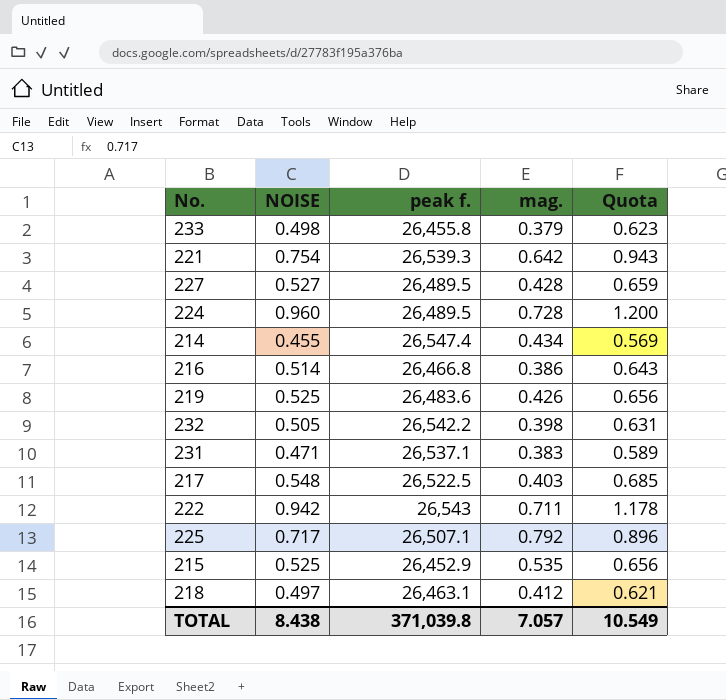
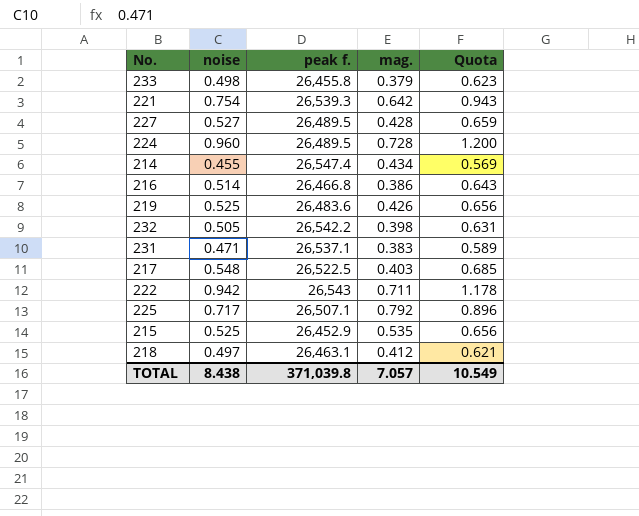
column name: NOISE -> noise

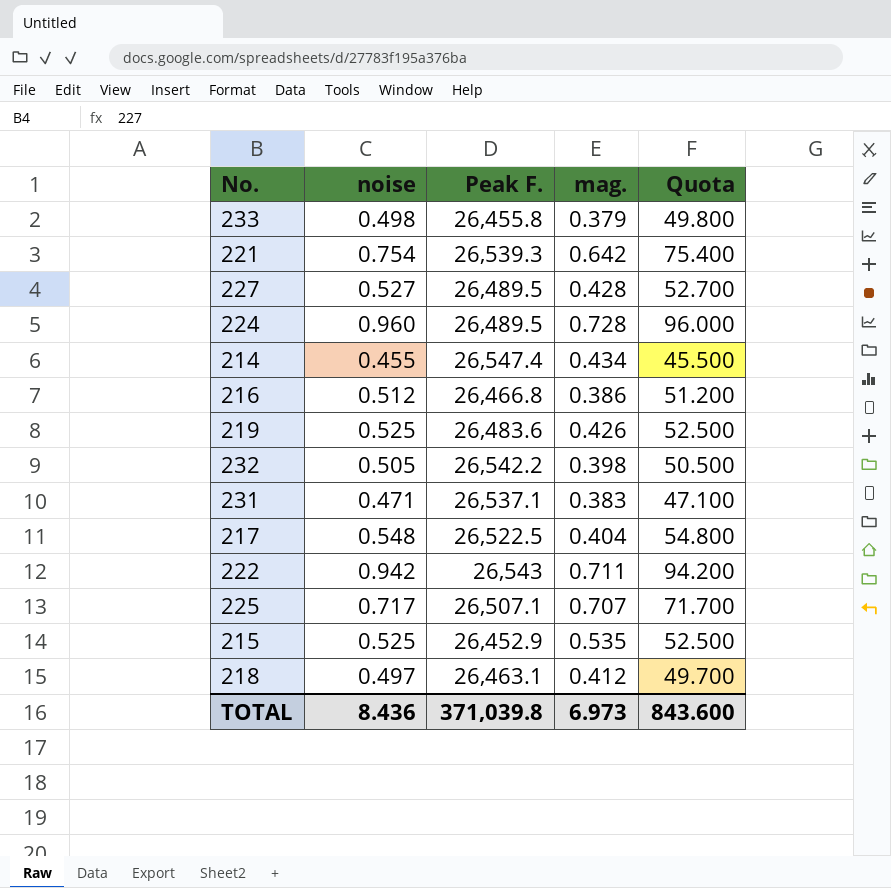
column name: peak f. -> Peak F.
column Quota | formula: [noise] * 1.25 -> [noise] * 100
216 | noise: 0.514 -> 0.512
217 | mag.: 0.403 -> 0.404
225 | mag.: 0.792 -> 0.707
TOTAL | noise: 8.438 -> 8.436
TOTAL | mag.: 7.057 -> 6.973
TOTAL | Quota: 10.549 -> 843.600

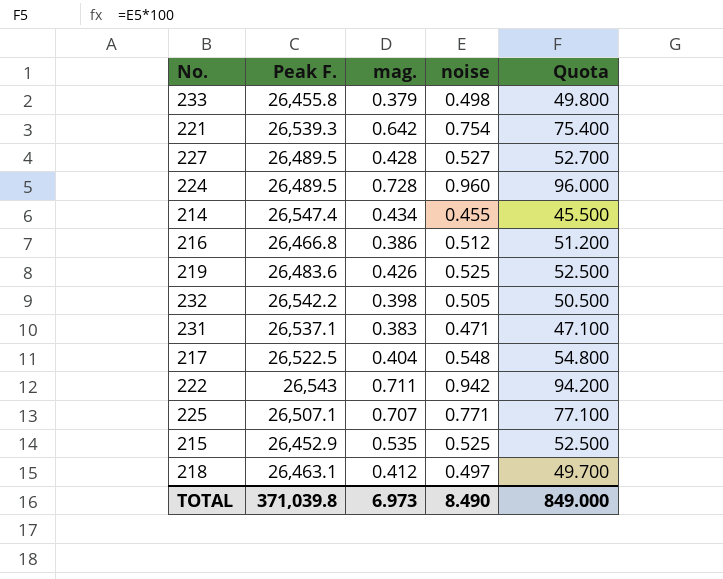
column noise | position: 2 -> 4
225 | noise: 0.717 -> 0.771
225 | Quota: 71.700 -> 77.100
TOTAL | noise: 8.436 -> 8.490
TOTAL | Quota: 843.600 -> 849.000

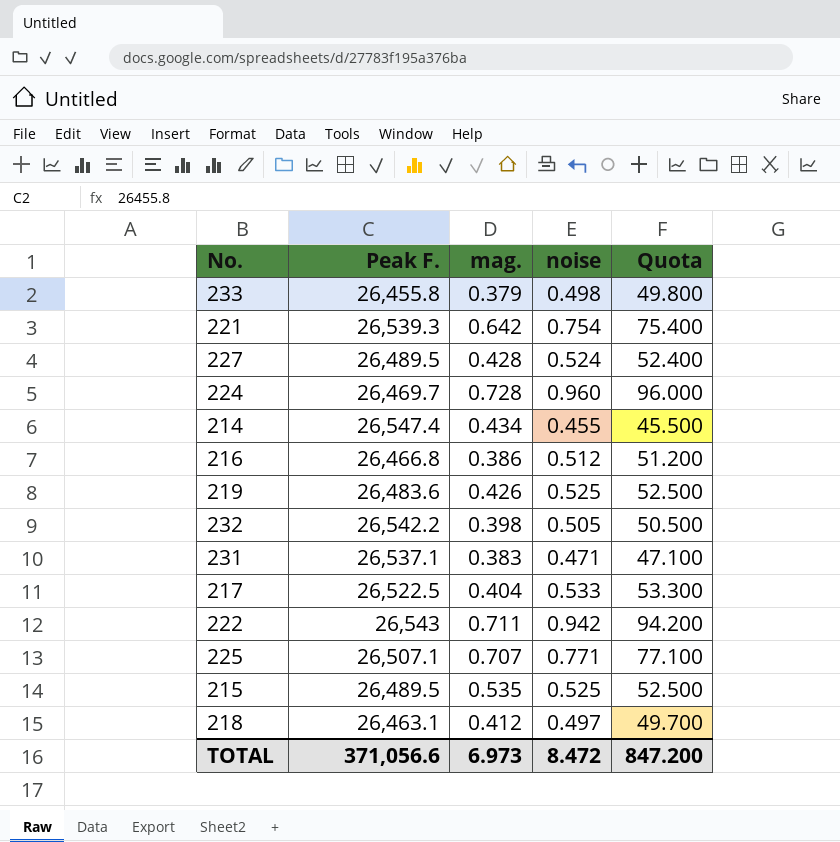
227 | noise: 0.527 -> 0.524
227 | Quota: 52.700 -> 52.400
224 | Peak F.: 26,489.5 -> 26,469.7
217 | noise: 0.548 -> 0.533
217 | Quota: 54.800 -> 53.300
215 | Peak F.: 26,452.9 -> 26,489.5
TOTAL | Peak F.: 371,039.8 -> 371,056.6
TOTAL | noise: 8.490 -> 8.472
TOTAL | Quota: 849.000 -> 847.200

